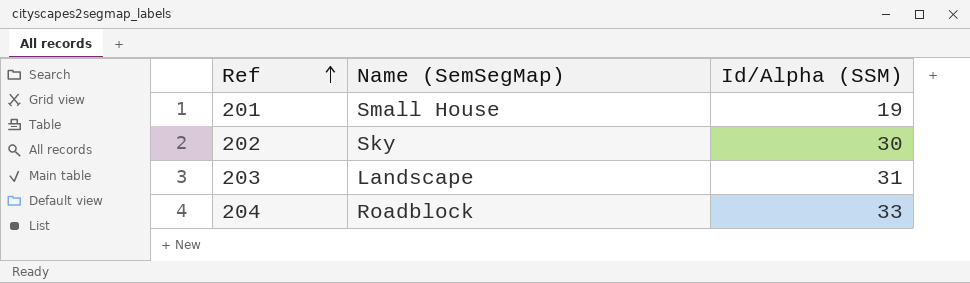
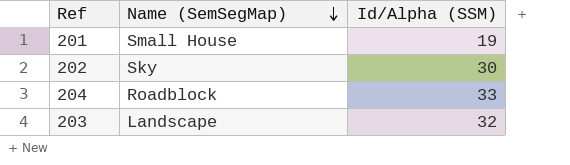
row order: Ref ascending -> Name (SemSegMap) descending
203 | Id/Alpha (SSM): 31 -> 32

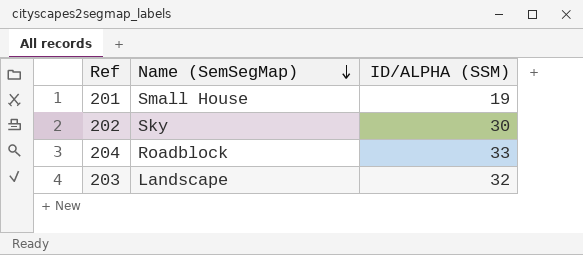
column name: Id/Alpha (SSM) -> ID/ALPHA (SSM)

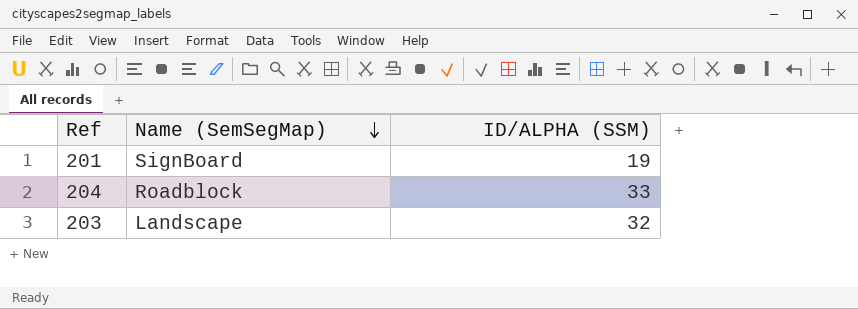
row 202: Sky | 30 -> none
201 | Name (SemSegMap): Small House -> SignBoard

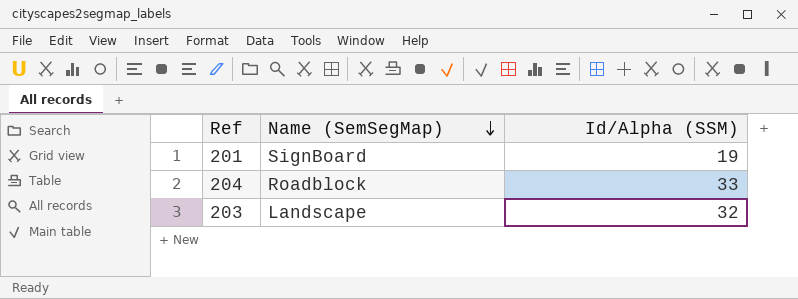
column name: ID/ALPHA (SSM) -> Id/Alpha (SSM)

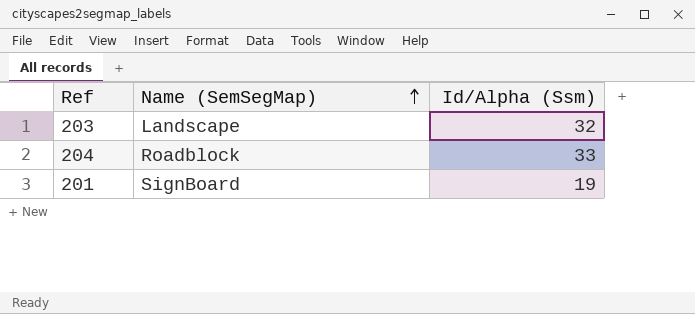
row order: Name (SemSegMap) descending -> Name (SemSegMap) ascending
column name: Id/Alpha (SSM) -> Id/Alpha (Ssm)

